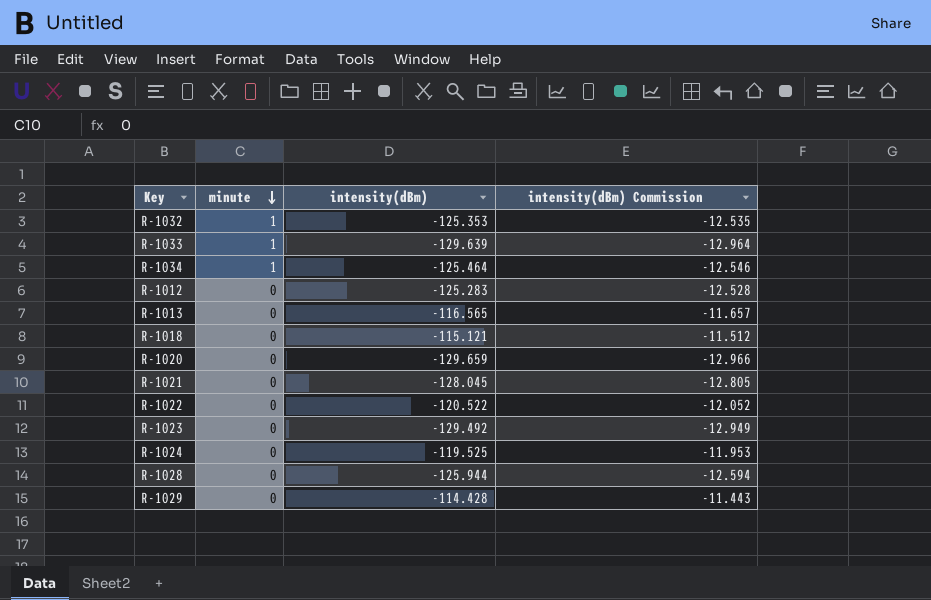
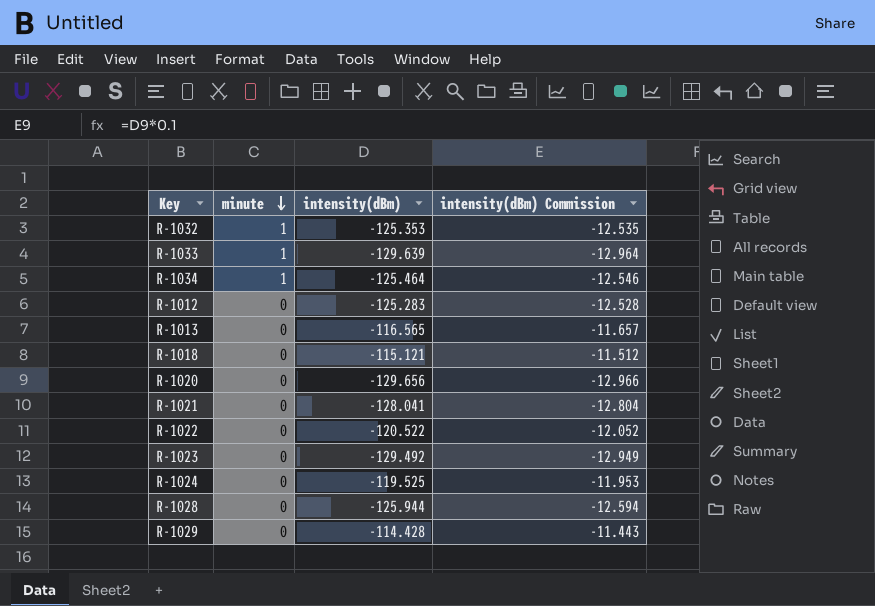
R-1020 | intensity(dBm): -129.659 -> -129.656
R-1021 | intensity(dBm): -128.045 -> -128.041
R-1021 | intensity(dBm) Commission: -12.805 -> -12.804

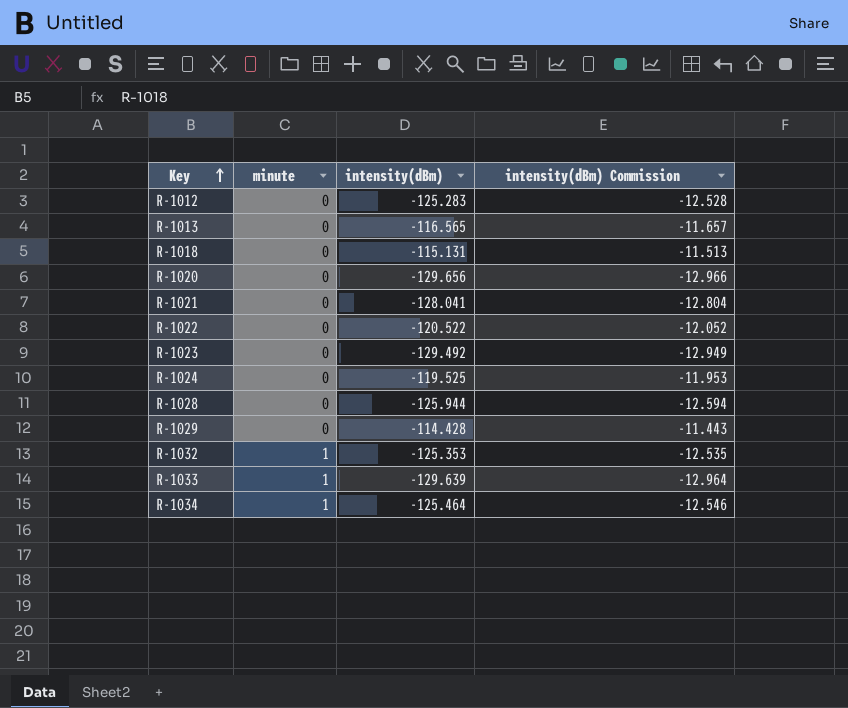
row order: minute descending -> Key ascending
R-1018 | intensity(dBm): -115.121 -> -115.131
R-1018 | intensity(dBm) Commission: -11.512 -> -11.513

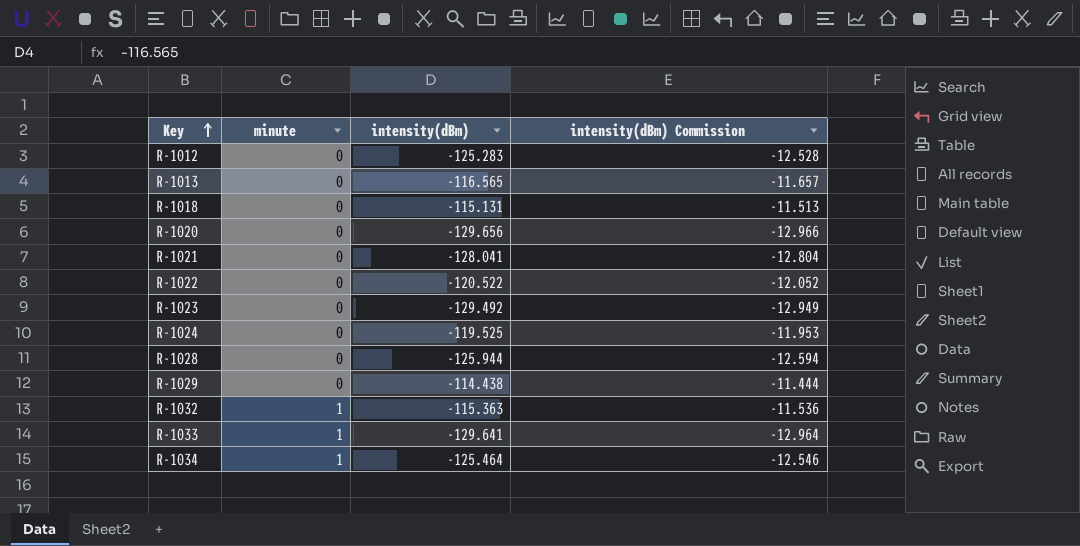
R-1029 | intensity(dBm): -114.428 -> -114.438
R-1029 | intensity(dBm) Commission: -11.443 -> -11.444
R-1032 | intensity(dBm): -125.353 -> -115.363
R-1032 | intensity(dBm) Commission: -12.535 -> -11.536
R-1033 | intensity(dBm): -129.639 -> -129.641

